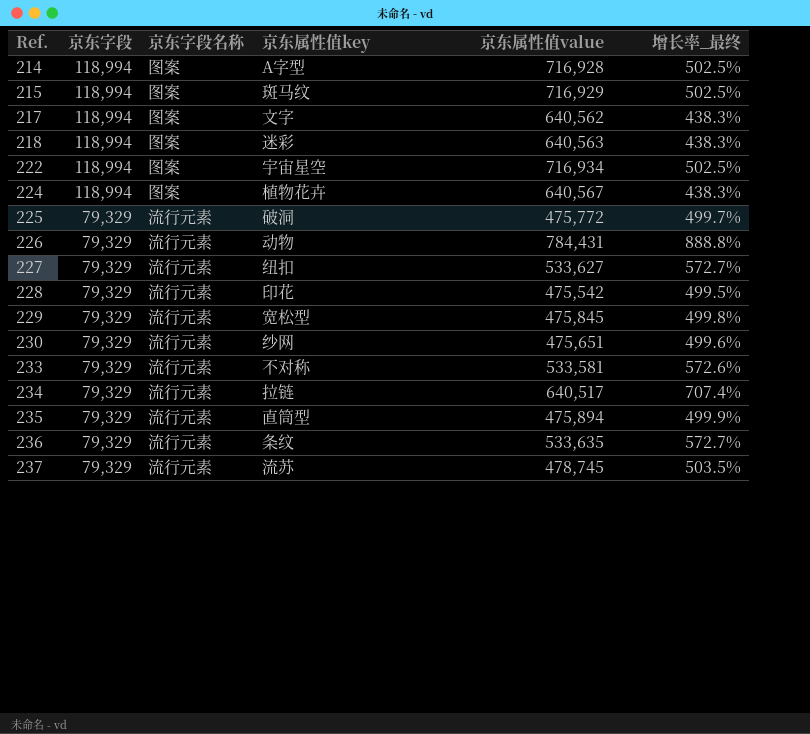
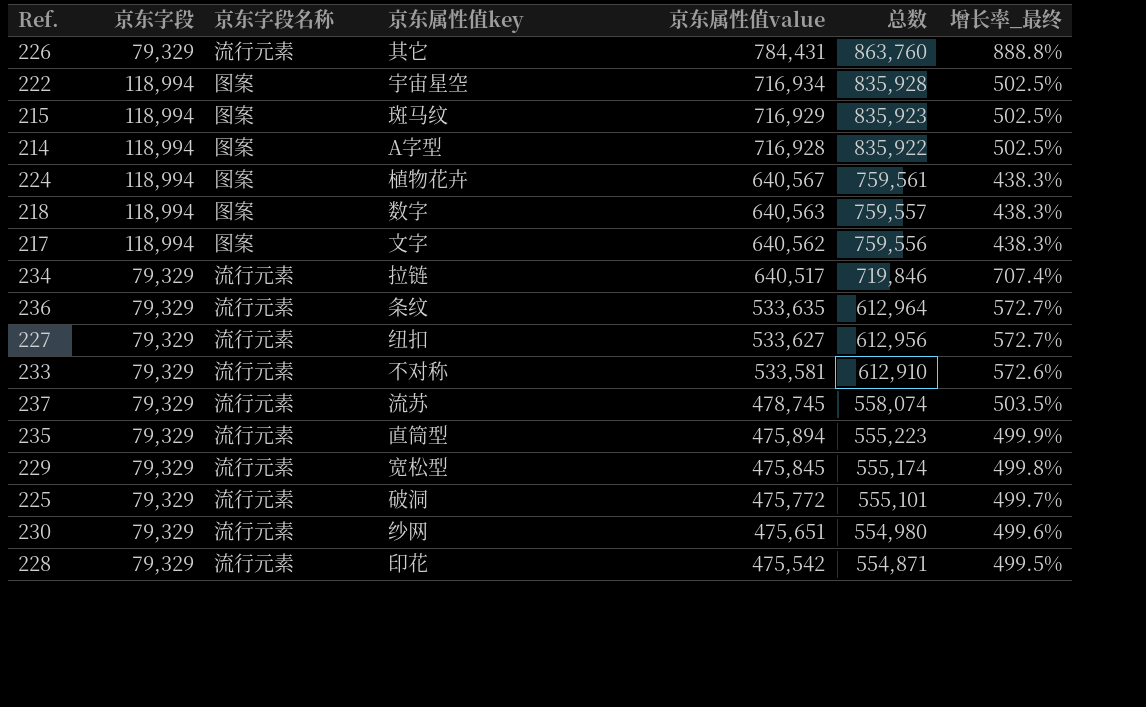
row order: Ref. ascending -> 京东属性值value descending
column 总数 | formula: none -> [京东字段] + [京东属性值value]
226 | 京东属性值key: 动物 -> 其它
218 | 京东属性值key: 迷彩 -> 数字

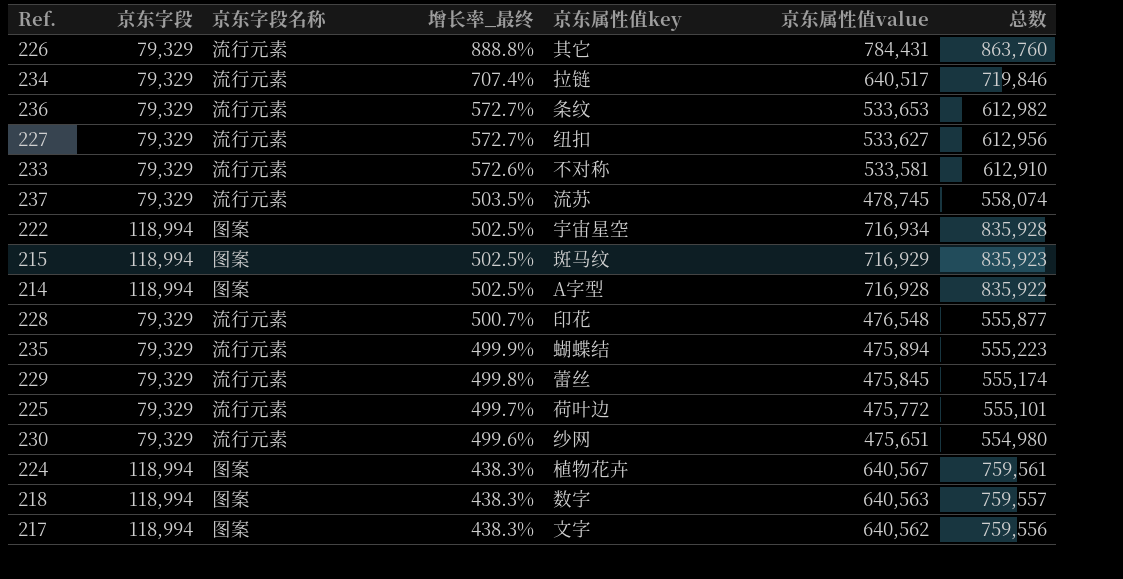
row order: 京东属性值value descending -> 增长率_最终 descending
column 增长率_最终 | position: 7 -> 4
236 | 京东属性值value: 533,635 -> 533,653
236 | 总数: 612,964 -> 612,982
228 | 增长率_最终: 499.5% -> 500.7%
228 | 京东属性值value: 475,542 -> 476,548
228 | 总数: 554,871 -> 555,877
235 | 京东属性值key: 直筒型 -> 蝴蝶结
229 | 京东属性值key: 宽松型 -> 蕾丝
225 | 京东属性值key: 破洞 -> 荷叶边

